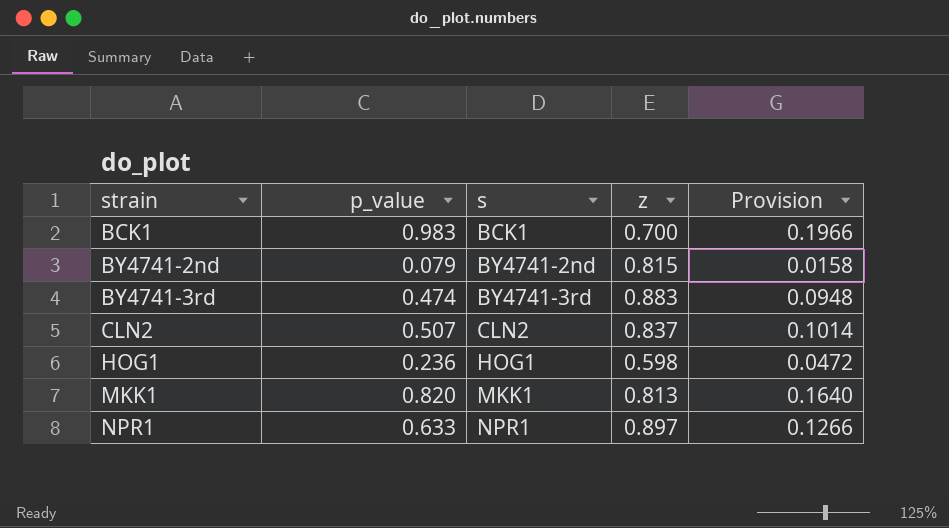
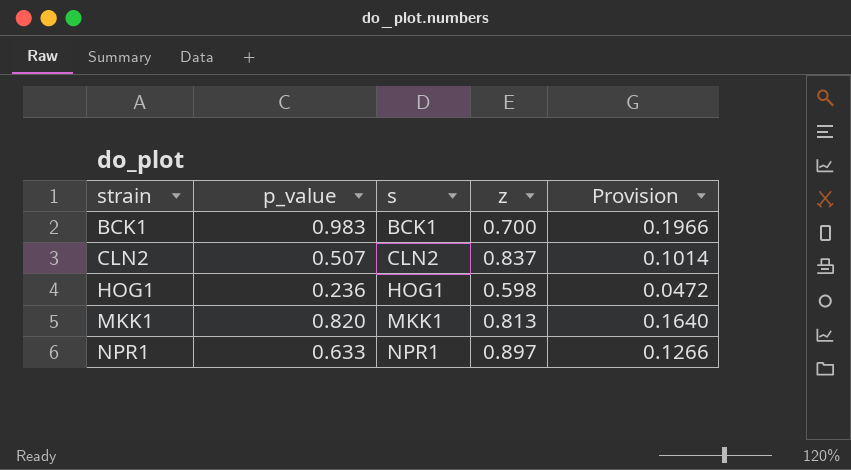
row BY4741-2nd: 0.079 | BY4741-2nd | 0.815 | 0.0158 -> none
row BY4741-3rd: 0.474 | BY4741-3rd | 0.883 | 0.0948 -> none

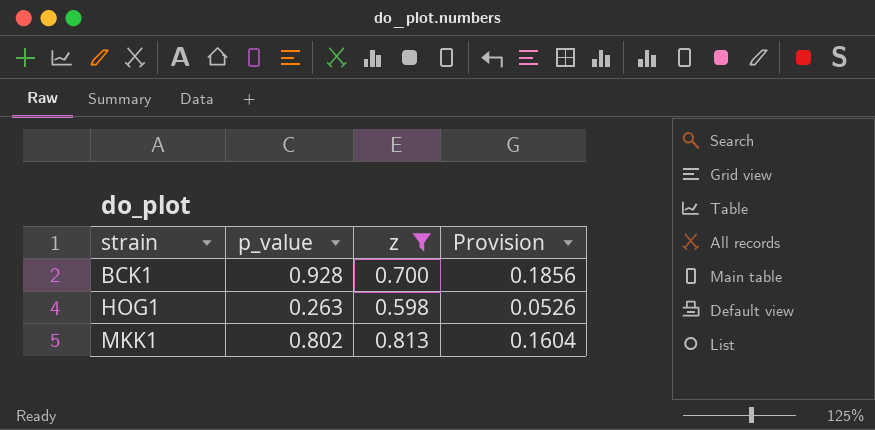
filter: none -> z <= 0.813
column s | position: 3 -> none
BCK1 | p_value: 0.983 -> 0.928
BCK1 | Provision: 0.1966 -> 0.1856
HOG1 | p_value: 0.236 -> 0.263
HOG1 | Provision: 0.0472 -> 0.0526
MKK1 | p_value: 0.820 -> 0.802
MKK1 | Provision: 0.1640 -> 0.1604

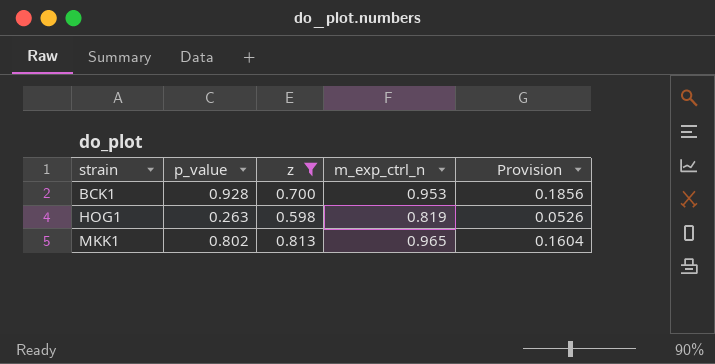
column m_exp_ctrl_n | position: none -> 4

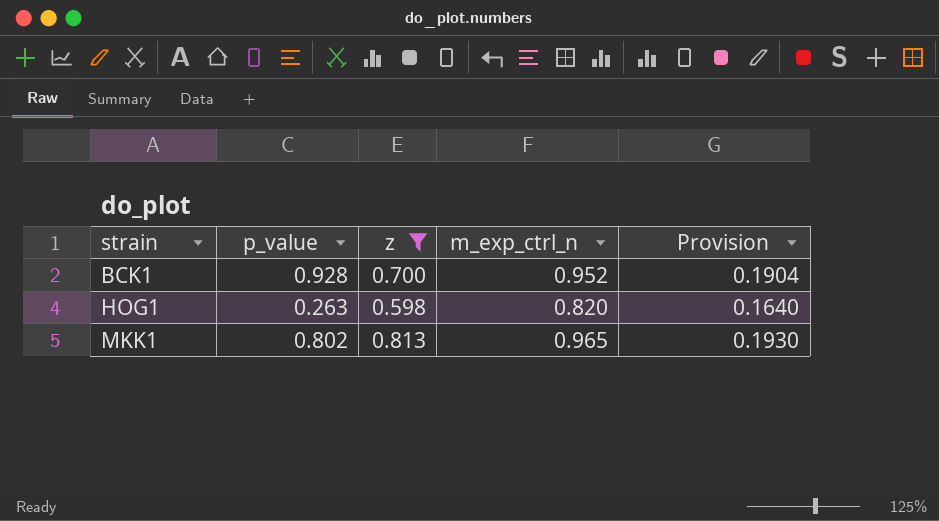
column Provision | formula: [p_value] * 0.2 -> [m_exp_ctrl_n] * 0.2
BCK1 | m_exp_ctrl_n: 0.953 -> 0.952
HOG1 | m_exp_ctrl_n: 0.819 -> 0.820

